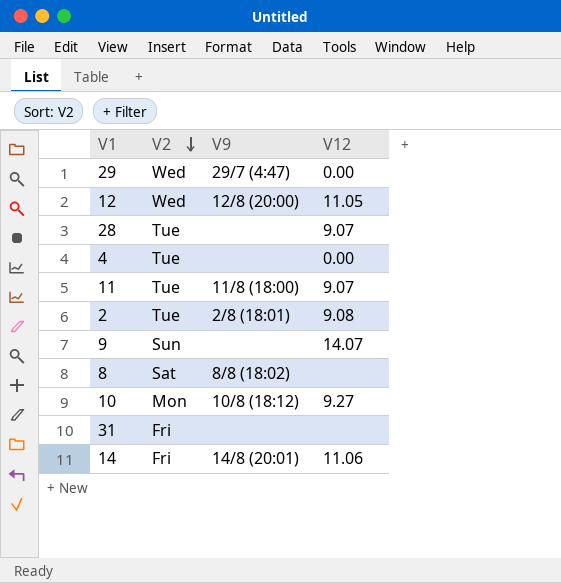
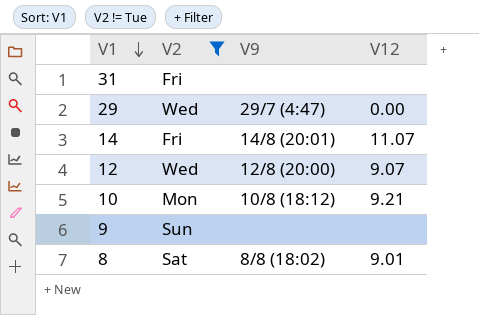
filter: none -> V2 != Tue
row order: V2 descending -> V1 descending
14 | V12: 11.06 -> 11.07
12 | V12: 11.05 -> 9.07
10 | V12: 9.27 -> 9.21
9 | V12: 14.07 -> none
8 | V12: none -> 9.01

